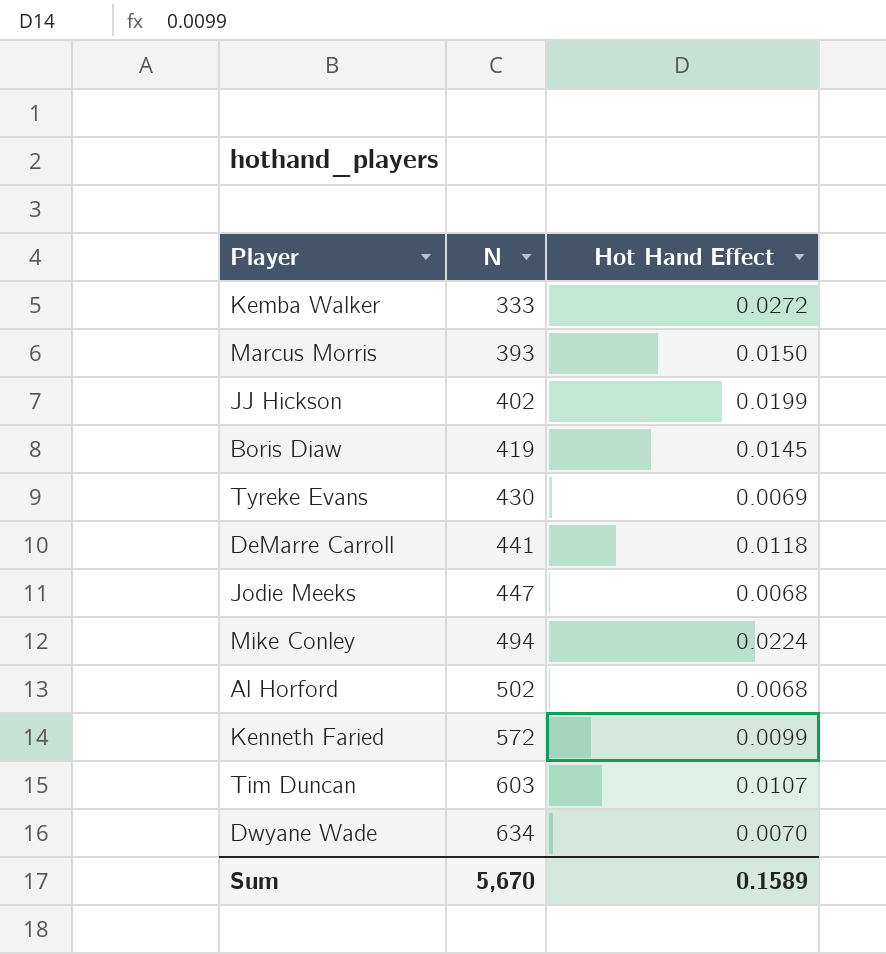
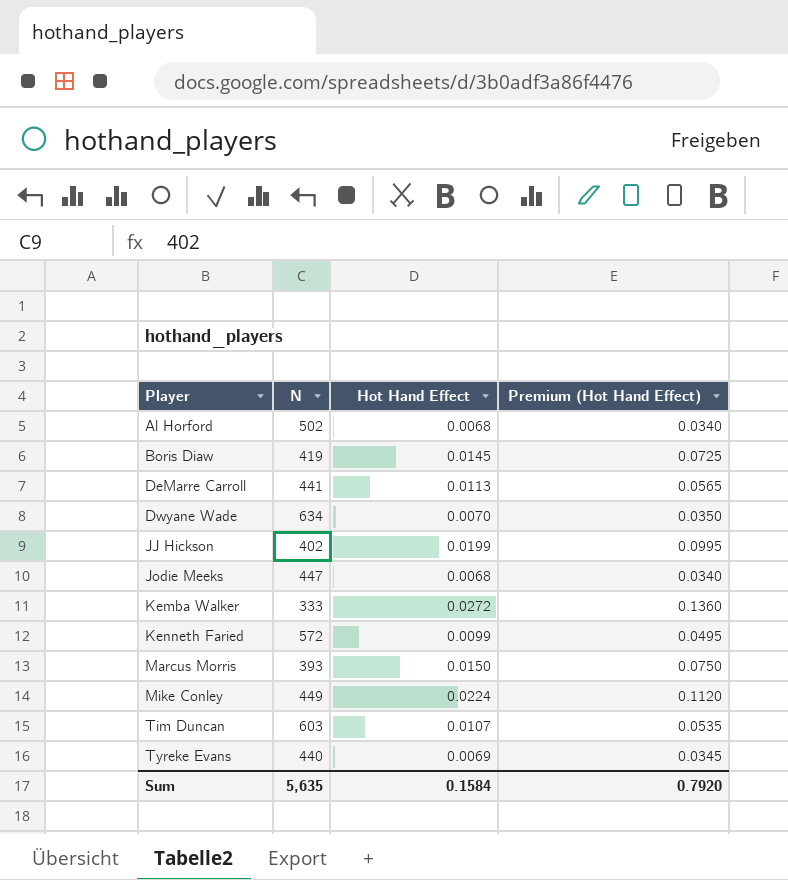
row order: N ascending -> Player ascending
column Premium (Hot Hand Effect) | formula: none -> [Hot Hand Effect] * 5
DeMarre Carroll | Hot Hand Effect: 0.0118 -> 0.0113
Mike Conley | N: 494 -> 449
Tyreke Evans | N: 430 -> 440
Sum | N: 5,670 -> 5,635
Sum | Hot Hand Effect: 0.1589 -> 0.1584

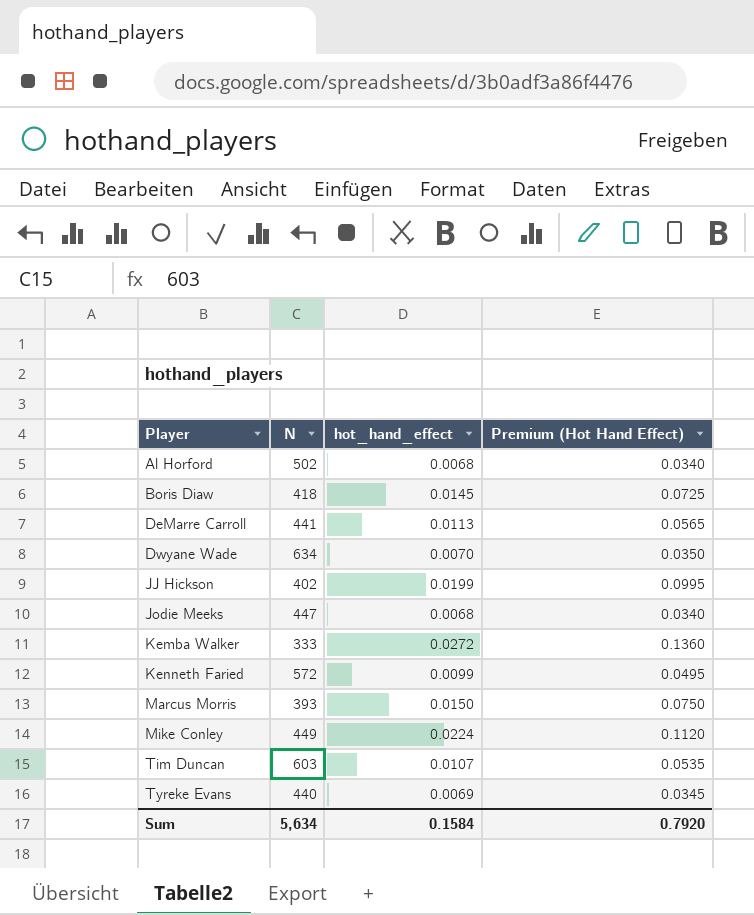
column name: Hot Hand Effect -> hot_hand_effect
Boris Diaw | N: 419 -> 418
Sum | N: 5,635 -> 5,634

